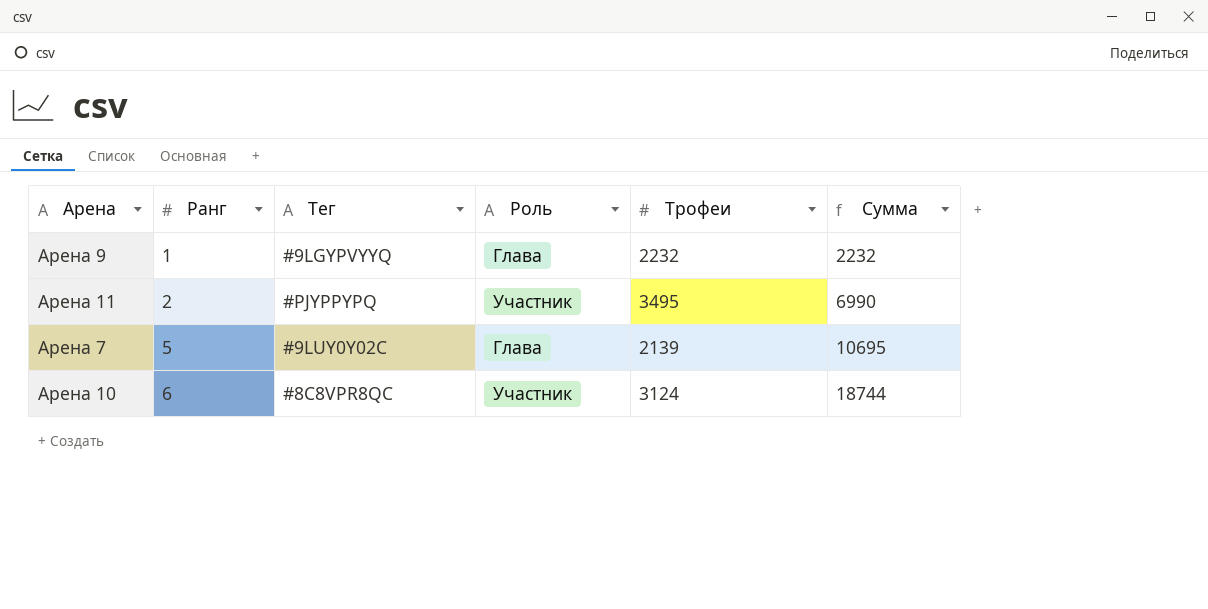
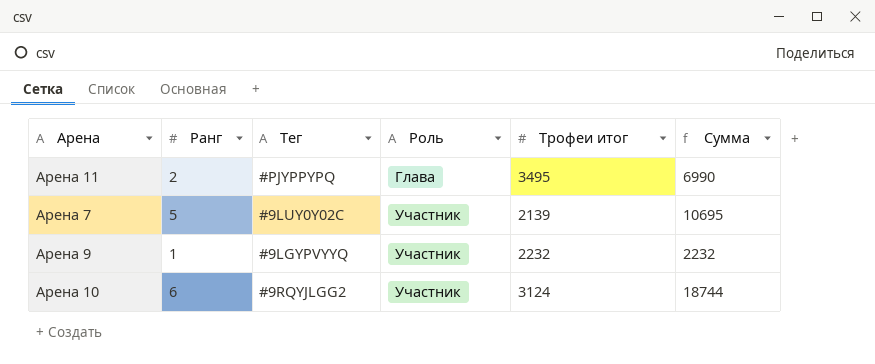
row order: Ранг ascending -> Роль ascending
column name: Трофеи -> Трофеи итог
Арена 11 | Роль: Участник -> Глава
Арена 7 | Роль: Глава -> Участник
Арена 9 | Роль: Глава -> Участник
Арена 10 | Тег: #8C8VPR8QC -> #9RQYJLGG2

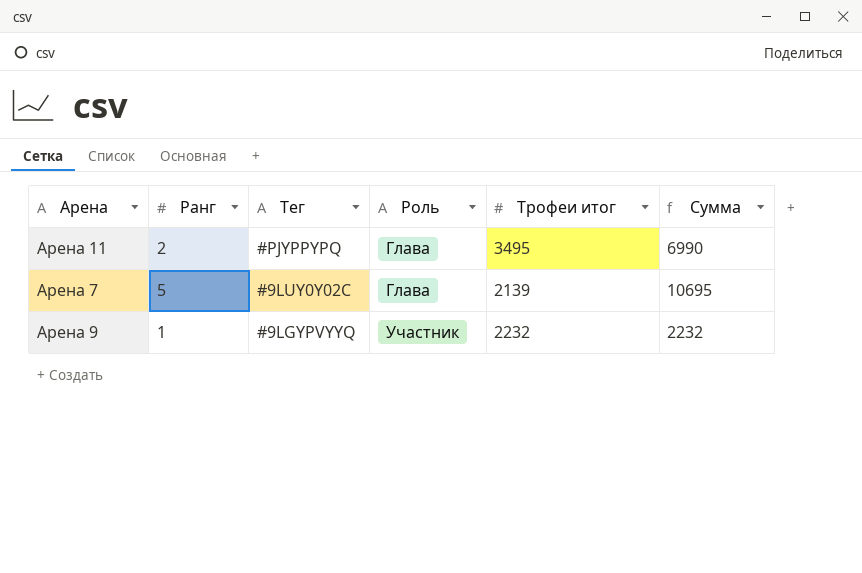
row Арена 10: 6 | #9RQYJLGG2 | Участник | 3124 | 18744 -> none
Арена 7 | Роль: Участник -> Глава

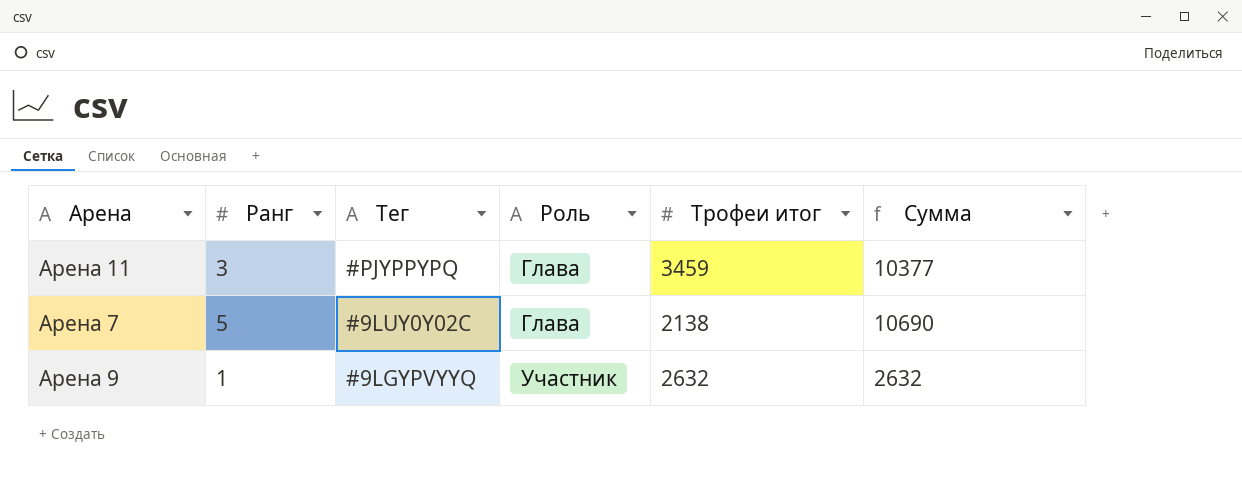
Арена 11 | Ранг: 2 -> 3
Арена 11 | Трофеи итог: 3495 -> 3459
Арена 11 | Сумма: 6990 -> 10377
Арена 7 | Трофеи итог: 2139 -> 2138
Арена 7 | Сумма: 10695 -> 10690
Арена 9 | Трофеи итог: 2232 -> 2632
Арена 9 | Сумма: 2232 -> 2632

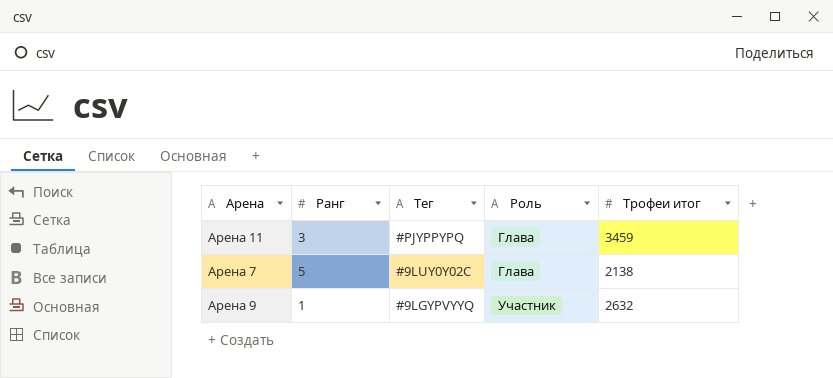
column Сумма | formula: [Ранг] * [Трофеи итог] -> none

